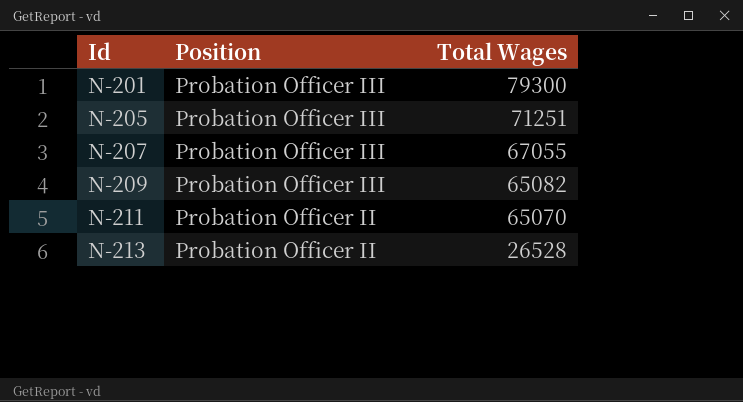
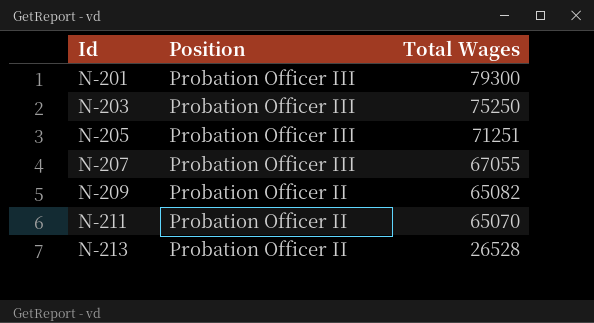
row N-203: none -> Probation Officer III | 75250
N-209 | Position: Probation Officer III -> Probation Officer II

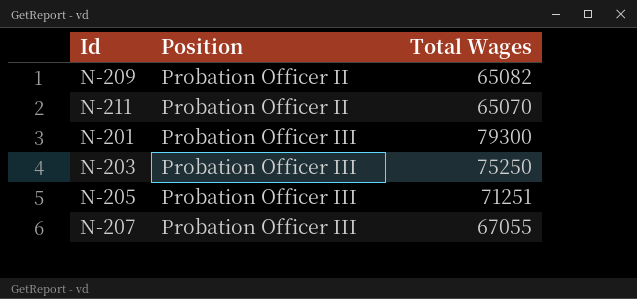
row order: Id ascending -> Position ascending
row N-213: Probation Officer II | 26528 -> none

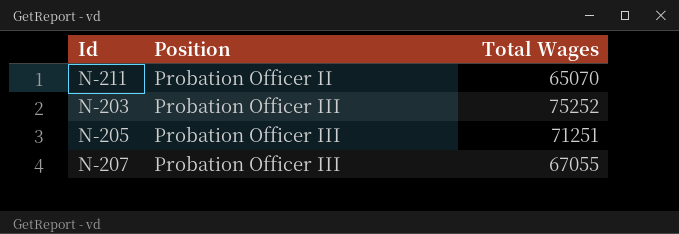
row N-209: Probation Officer II | 65082 -> none
row N-201: Probation Officer III | 79300 -> none
N-203 | Total Wages: 75250 -> 75252

